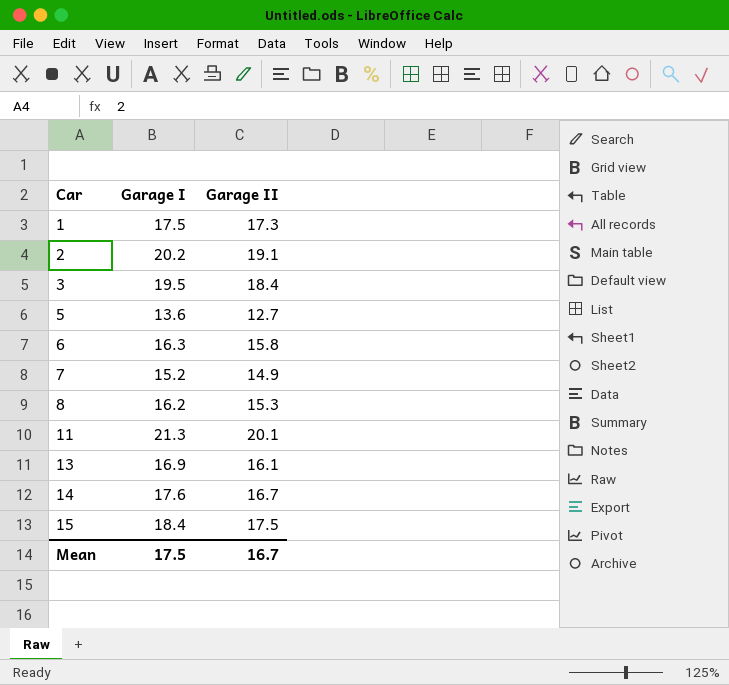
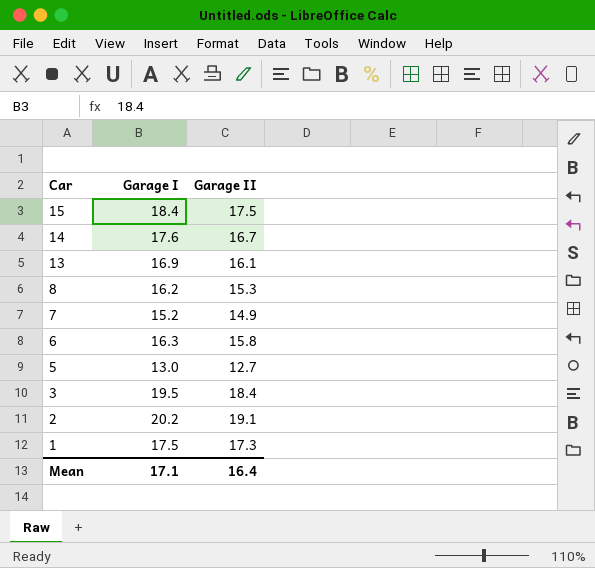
row order: Car ascending -> Car descending
row 11: 21.3 | 20.1 -> none
5 | Garage I: 13.6 -> 13.0
Mean | Garage I: 17.5 -> 17.1
Mean | Garage II: 16.7 -> 16.4

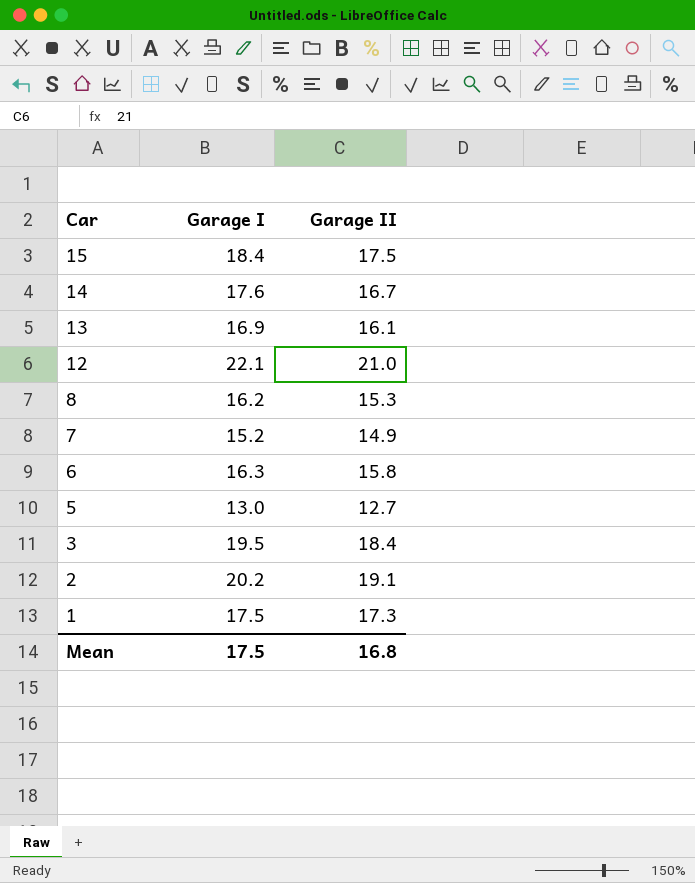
row 12: none -> 22.1 | 21.0
Mean | Garage I: 17.1 -> 17.5
Mean | Garage II: 16.4 -> 16.8

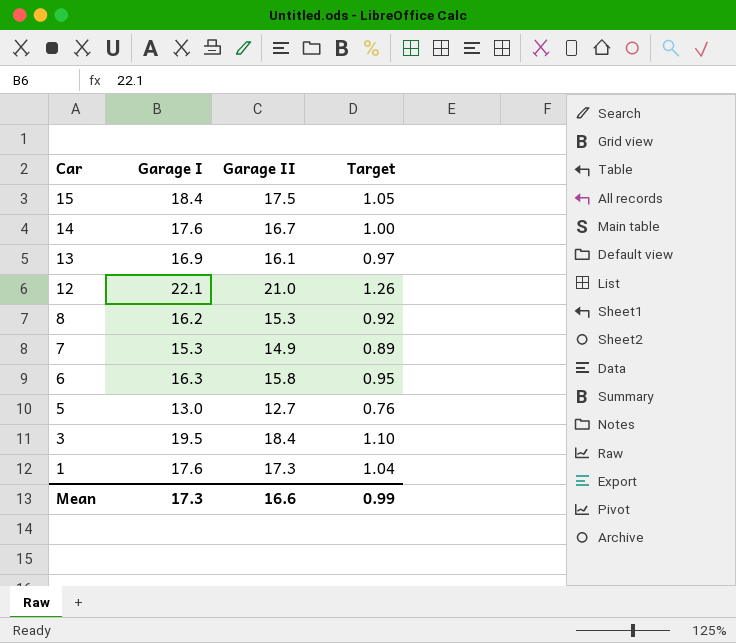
column Target | formula: none -> [Garage II] * 0.06
row 2: 20.2 | 19.1 -> none
7 | Garage I: 15.2 -> 15.3
1 | Garage I: 17.5 -> 17.6
Mean | Garage I: 17.5 -> 17.3
Mean | Garage II: 16.8 -> 16.6

